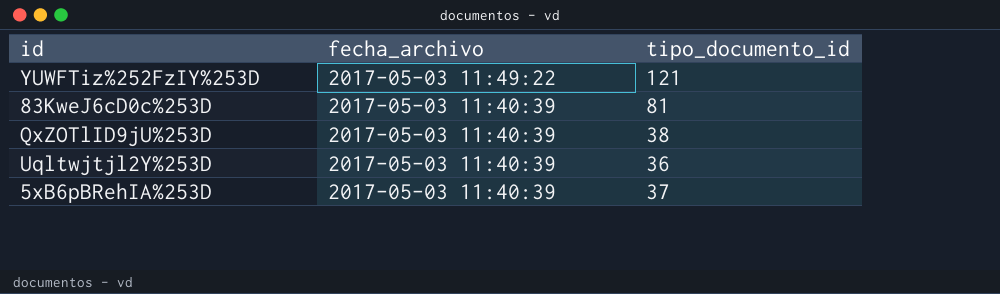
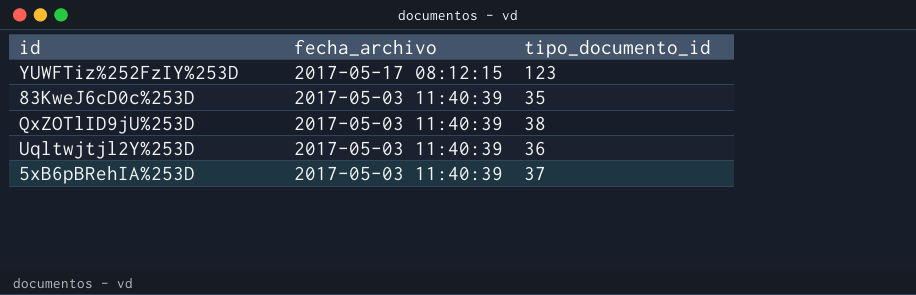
YUWFTiz%252FzIY%253D | fecha_archivo: 2017-05-03 11:49:22 -> 2017-05-17 08:12:15
YUWFTiz%252FzIY%253D | tipo_documento_id: 121 -> 123
83KweJ6cD0c%253D | tipo_documento_id: 81 -> 35

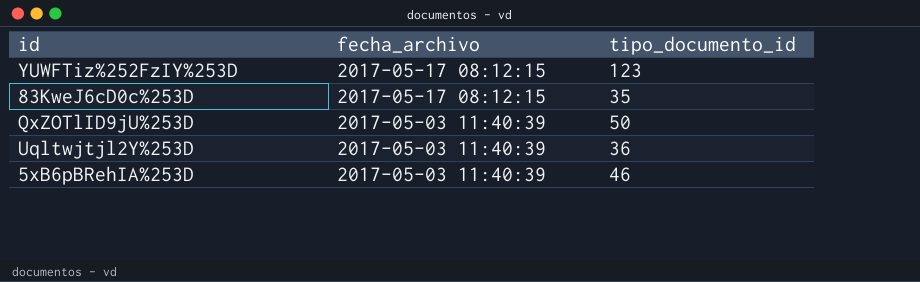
83KweJ6cD0c%253D | fecha_archivo: 2017-05-03 11:40:39 -> 2017-05-17 08:12:15
QxZOTlID9jU%253D | tipo_documento_id: 38 -> 50
5xB6pBRehIA%253D | tipo_documento_id: 37 -> 46

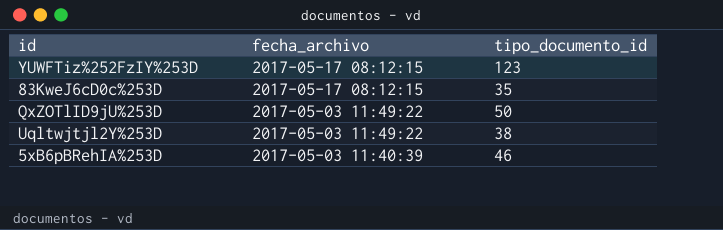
QxZOTlID9jU%253D | fecha_archivo: 2017-05-03 11:40:39 -> 2017-05-03 11:49:22
Uqltwjtjl2Y%253D | fecha_archivo: 2017-05-03 11:40:39 -> 2017-05-03 11:49:22
Uqltwjtjl2Y%253D | tipo_documento_id: 36 -> 38

